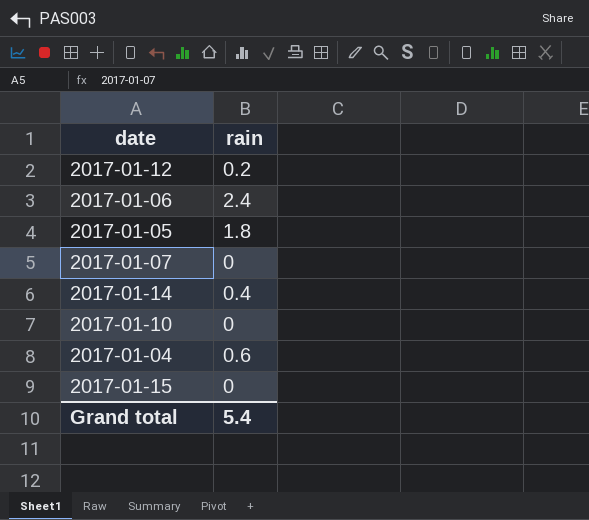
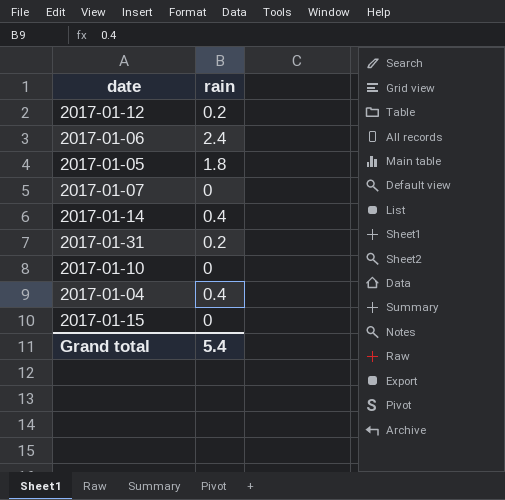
row 2017-01-31: none -> 0.2
2017-01-04 | rain: 0.6 -> 0.4

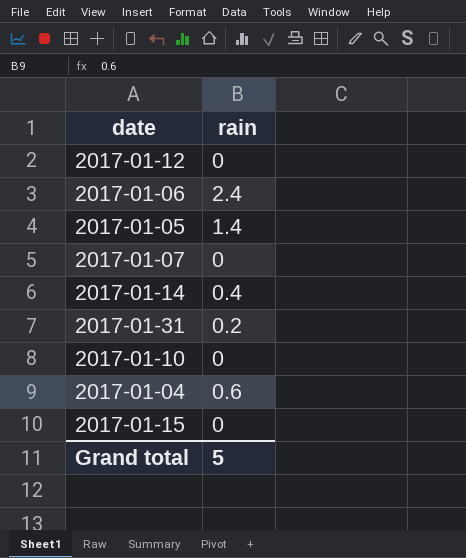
2017-01-12 | rain: 0.2 -> 0
2017-01-05 | rain: 1.8 -> 1.4
2017-01-04 | rain: 0.4 -> 0.6
Grand total | rain: 5.4 -> 5

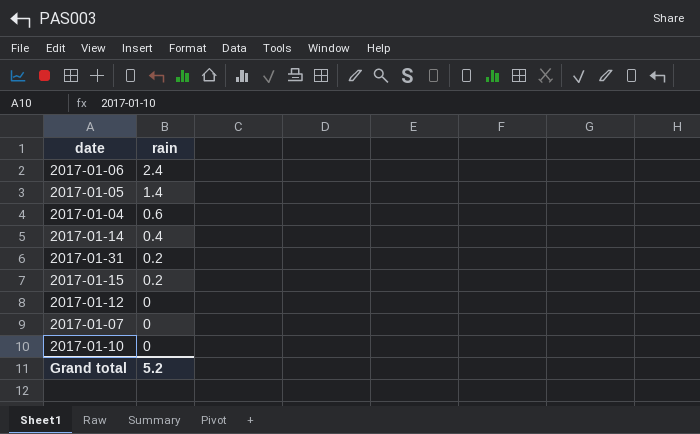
row order: none -> rain descending
2017-01-15 | rain: 0 -> 0.2
Grand total | rain: 5 -> 5.2

